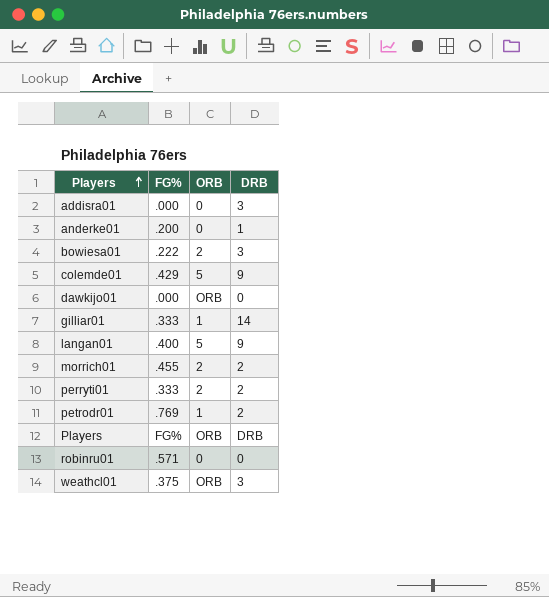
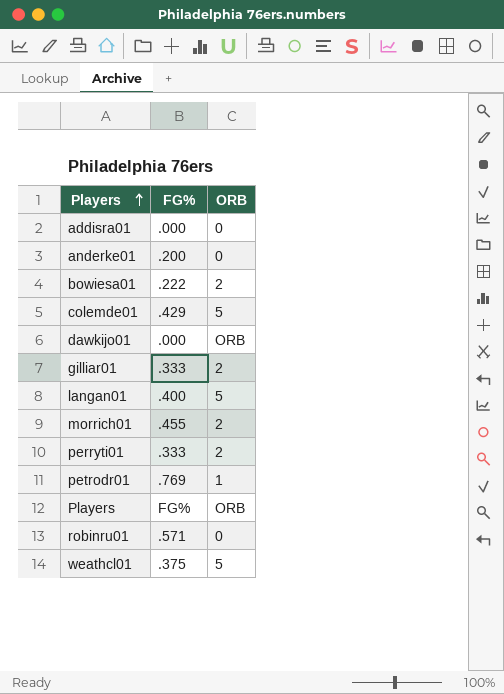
column DRB | position: 4 -> none
gilliar01 | ORB: 1 -> 2
weathcl01 | ORB: ORB -> 5

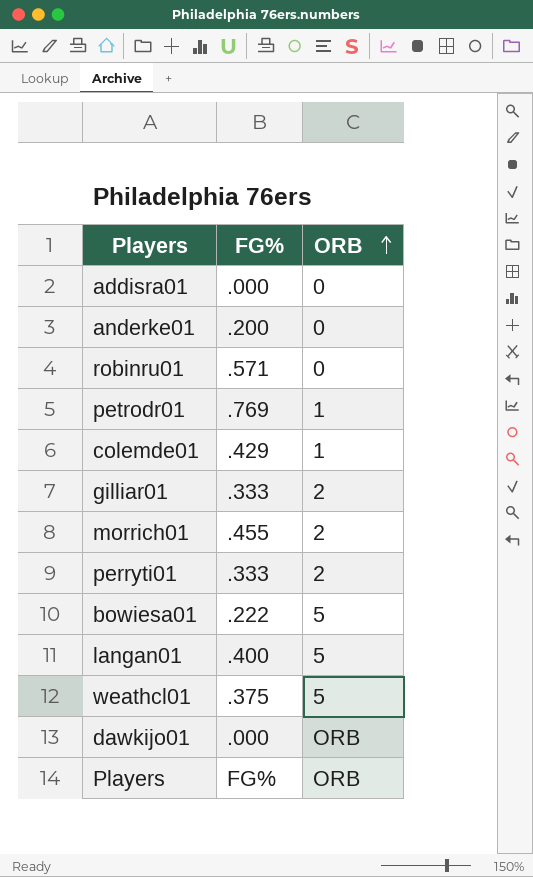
row order: Players ascending -> ORB ascending
colemde01 | ORB: 5 -> 1
bowiesa01 | ORB: 2 -> 5

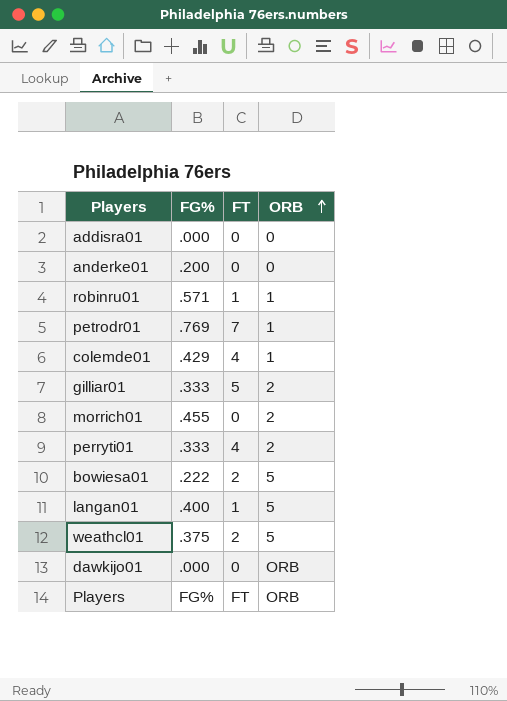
column FT | position: none -> 3
robinru01 | ORB: 0 -> 1

